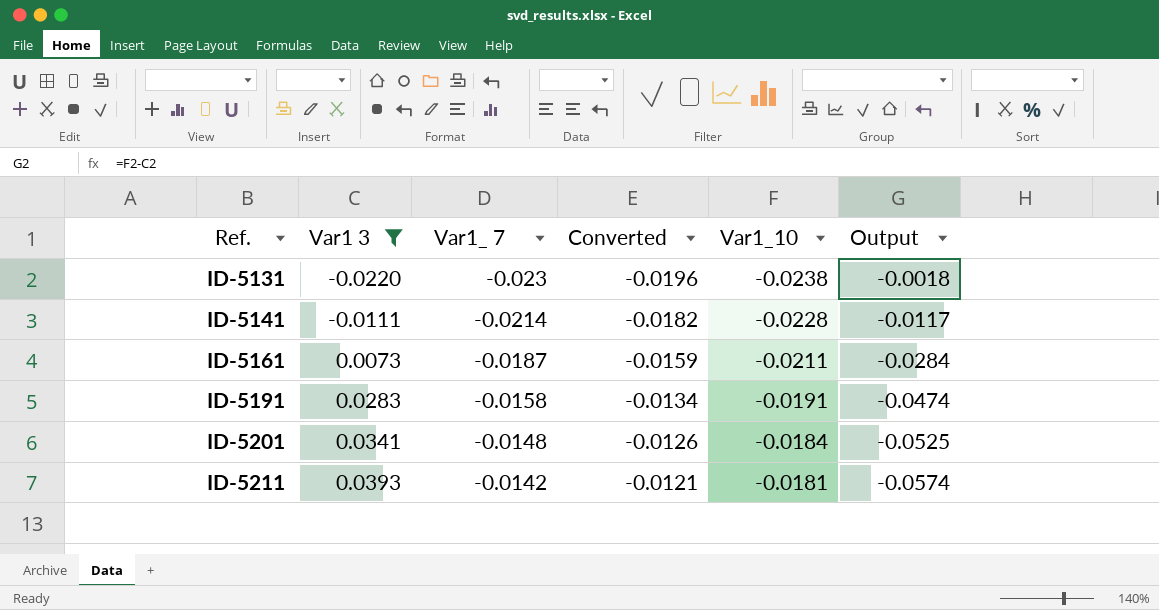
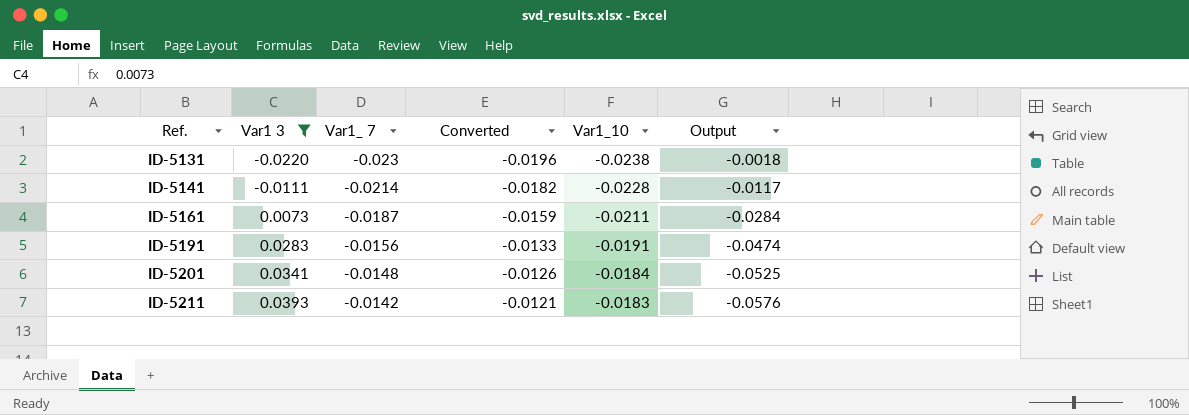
ID-5191 | Var1_ 7: -0.0158 -> -0.0156
ID-5191 | Converted: -0.0134 -> -0.0133
ID-5211 | Var1_10: -0.0181 -> -0.0183
ID-5211 | Output: -0.0574 -> -0.0576

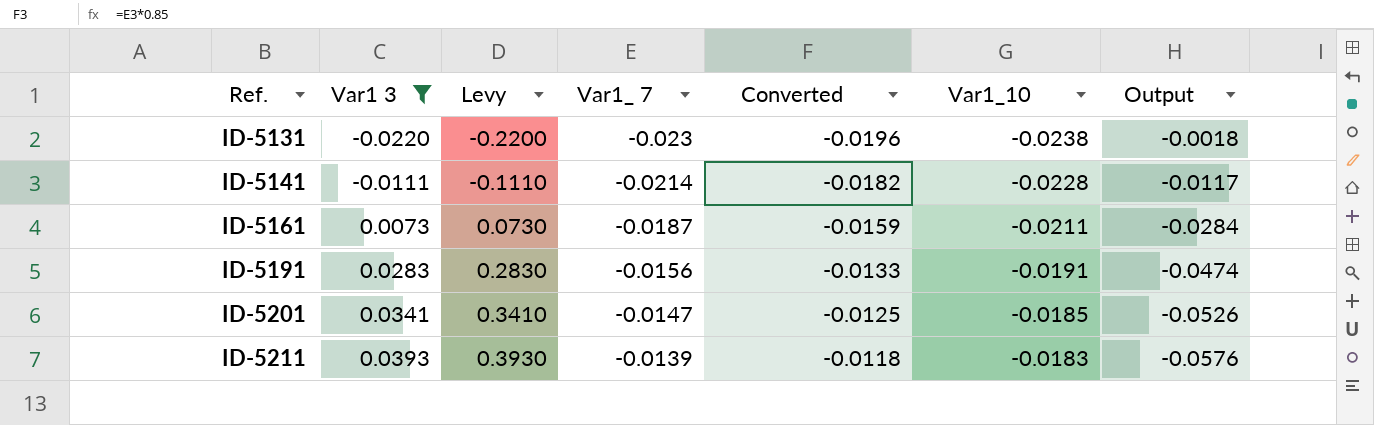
column Levy | formula: none -> [Var1 3] * 10
ID-5201 | Var1_ 7: -0.0148 -> -0.0147
ID-5201 | Converted: -0.0126 -> -0.0125
ID-5201 | Var1_10: -0.0184 -> -0.0185
ID-5201 | Output: -0.0525 -> -0.0526
ID-5211 | Var1_ 7: -0.0142 -> -0.0139
ID-5211 | Converted: -0.0121 -> -0.0118

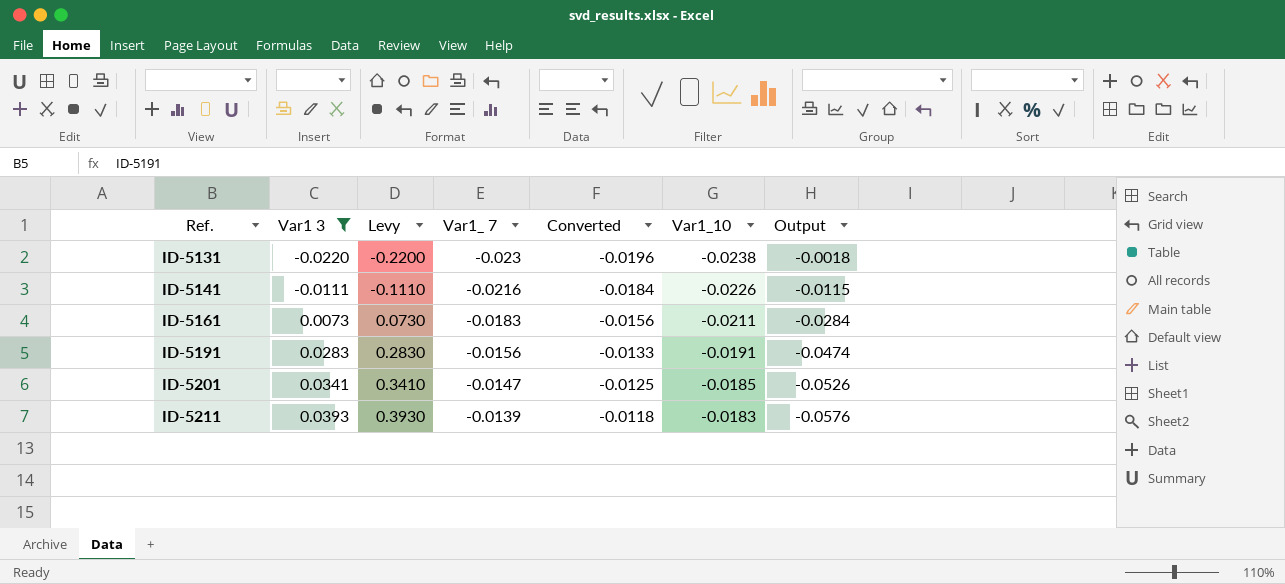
ID-5141 | Var1_ 7: -0.0214 -> -0.0216
ID-5141 | Converted: -0.0182 -> -0.0184
ID-5141 | Var1_10: -0.0228 -> -0.0226
ID-5141 | Output: -0.0117 -> -0.0115
ID-5161 | Var1_ 7: -0.0187 -> -0.0183
ID-5161 | Converted: -0.0159 -> -0.0156

